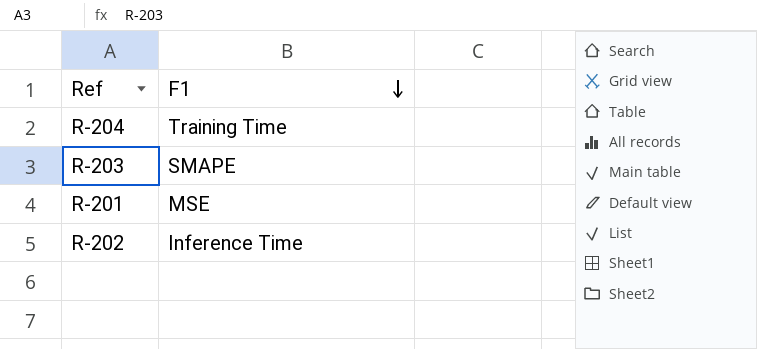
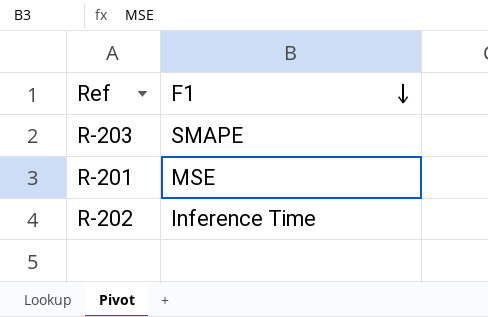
row R-204: Training Time -> none

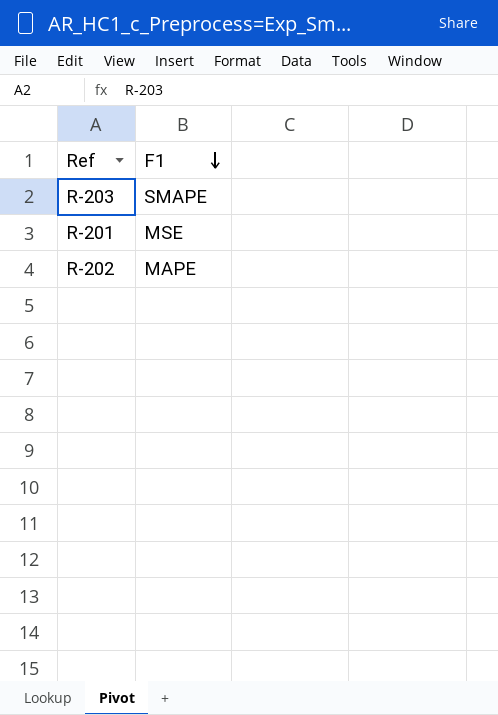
R-202 | F1: Inference Time -> MAPE

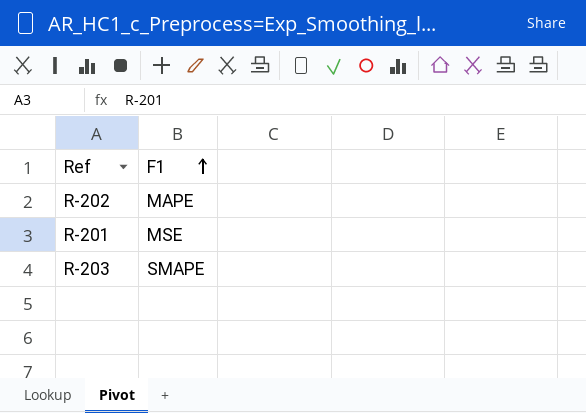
row order: F1 descending -> F1 ascending

